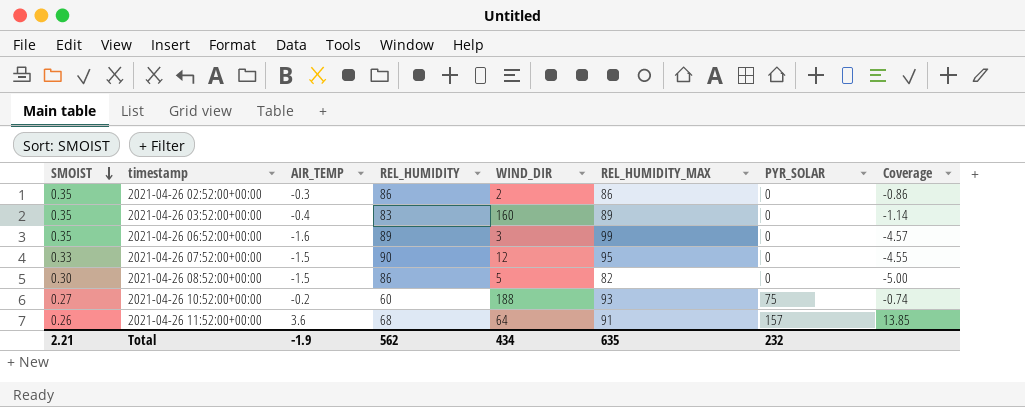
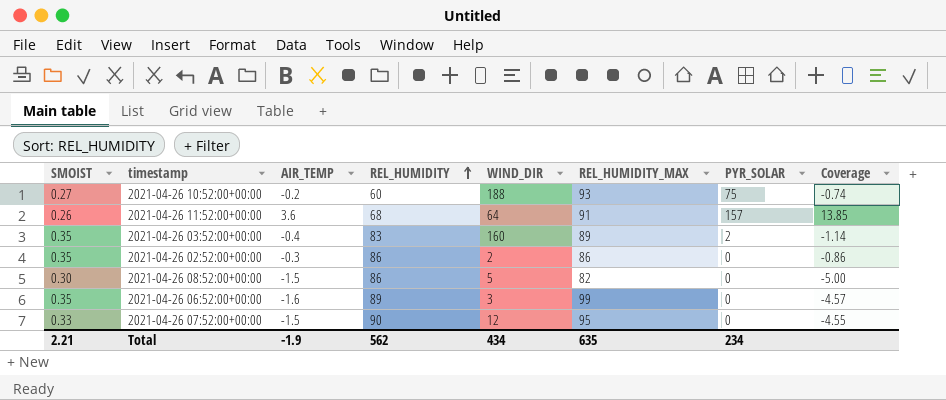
row order: SMOIST descending -> REL_HUMIDITY ascending
2021-04-26 03:52:00+00:00 | PYR_SOLAR: 0 -> 2
Total | PYR_SOLAR: 232 -> 234

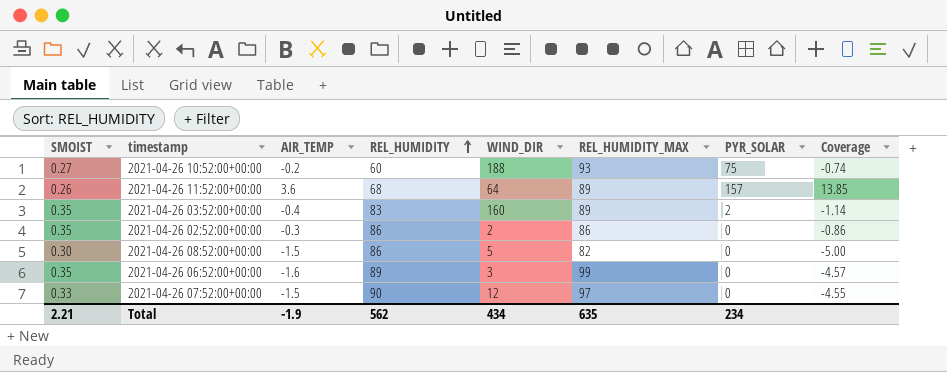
2021-04-26 11:52:00+00:00 | REL_HUMIDITY_MAX: 91 -> 89
2021-04-26 07:52:00+00:00 | REL_HUMIDITY_MAX: 95 -> 97

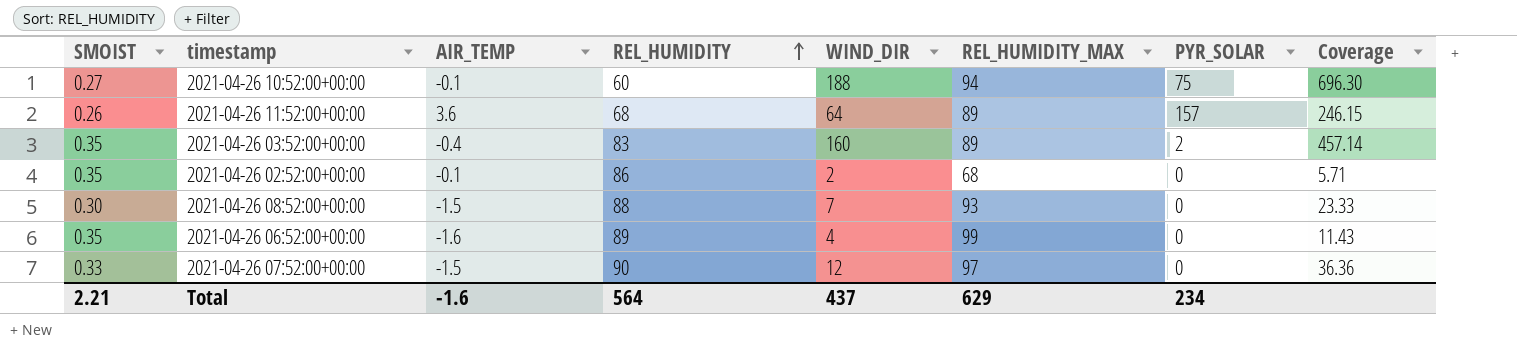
column Coverage | formula: [AIR_TEMP] / [SMOIST] -> [WIND_DIR] / [SMOIST]
2021-04-26 10:52:00+00:00 | AIR_TEMP: -0.2 -> -0.1
2021-04-26 10:52:00+00:00 | REL_HUMIDITY_MAX: 93 -> 94
2021-04-26 02:52:00+00:00 | AIR_TEMP: -0.3 -> -0.1
2021-04-26 02:52:00+00:00 | REL_HUMIDITY_MAX: 86 -> 68
2021-04-26 08:52:00+00:00 | REL_HUMIDITY: 86 -> 88
2021-04-26 08:52:00+00:00 | WIND_DIR: 5 -> 7
2021-04-26 08:52:00+00:00 | REL_HUMIDITY_MAX: 82 -> 93
2021-04-26 06:52:00+00:00 | WIND_DIR: 3 -> 4
Total | AIR_TEMP: -1.9 -> -1.6
Total | REL_HUMIDITY: 562 -> 564
Total | WIND_DIR: 434 -> 437
Total | REL_HUMIDITY_MAX: 635 -> 629

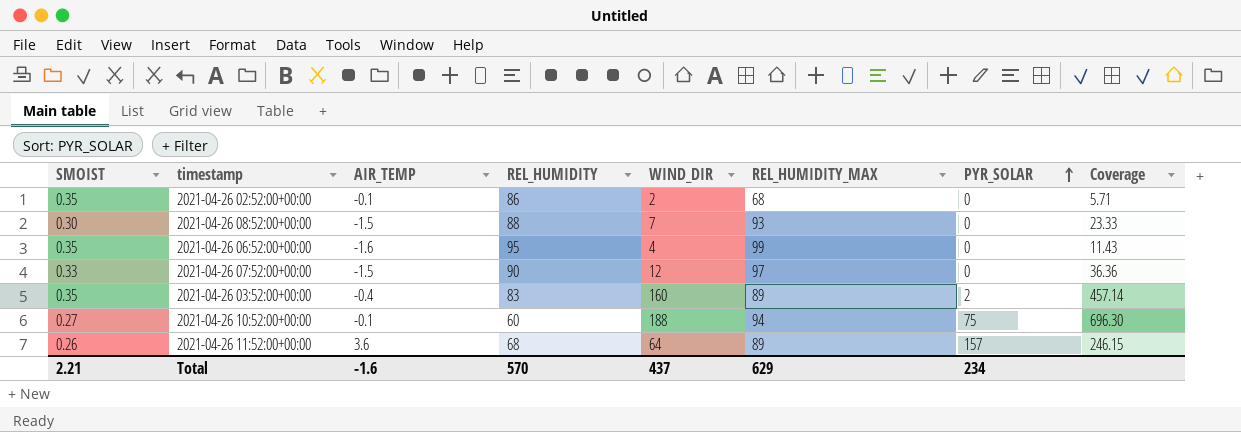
row order: REL_HUMIDITY ascending -> PYR_SOLAR ascending
2021-04-26 06:52:00+00:00 | REL_HUMIDITY: 89 -> 95
Total | REL_HUMIDITY: 564 -> 570

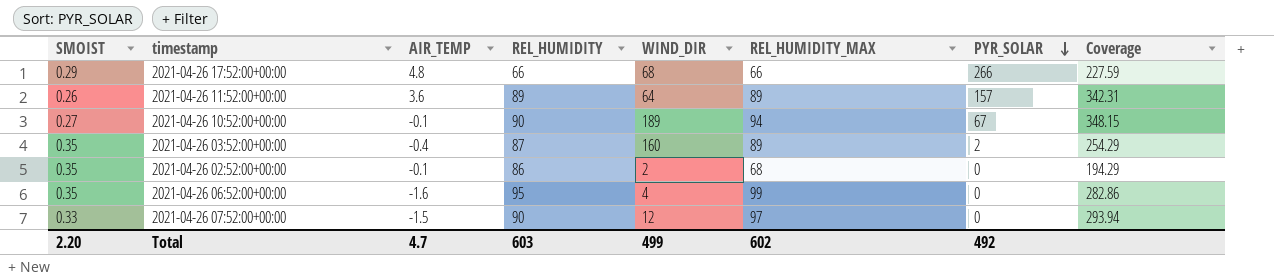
row order: PYR_SOLAR ascending -> PYR_SOLAR descending
column Coverage | formula: [WIND_DIR] / [SMOIST] -> [REL_HUMIDITY_MAX] / [SMOIST]
row 2021-04-26 08:52:00+00:00: 0.30 | -1.5 | 88 | 7 | 93 | 0 | 23.33 -> none
row 2021-04-26 17:52:00+00:00: none -> 0.29 | 4.8 | 66 | 68 | 66 | 266 | 227.59
2021-04-26 11:52:00+00:00 | REL_HUMIDITY: 68 -> 89
2021-04-26 10:52:00+00:00 | REL_HUMIDITY: 60 -> 90
2021-04-26 10:52:00+00:00 | WIND_DIR: 188 -> 189
2021-04-26 10:52:00+00:00 | PYR_SOLAR: 75 -> 67
2021-04-26 03:52:00+00:00 | REL_HUMIDITY: 83 -> 87
Total | SMOIST: 2.21 -> 2.20
Total | AIR_TEMP: -1.6 -> 4.7
Total | REL_HUMIDITY: 570 -> 603
Total | WIND_DIR: 437 -> 499
Total | REL_HUMIDITY_MAX: 629 -> 602
Total | PYR_SOLAR: 234 -> 492

